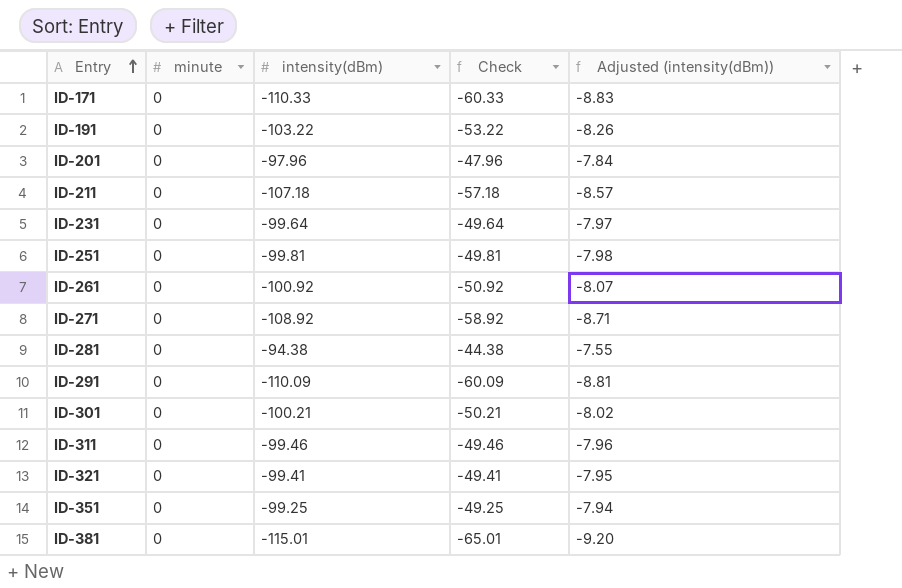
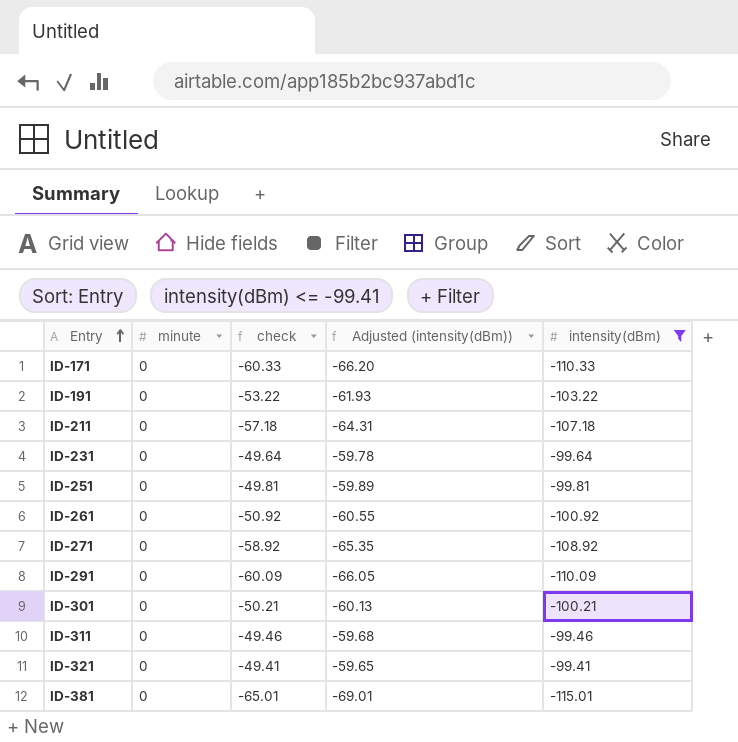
filter: none -> intensity(dBm) <= -99.41
column name: Check -> check
column Adjusted (intensity(dBm)) | formula: [intensity(dBm)] * 0.08 -> [intensity(dBm)] * 0.6
column intensity(dBm) | position: 3 -> 5

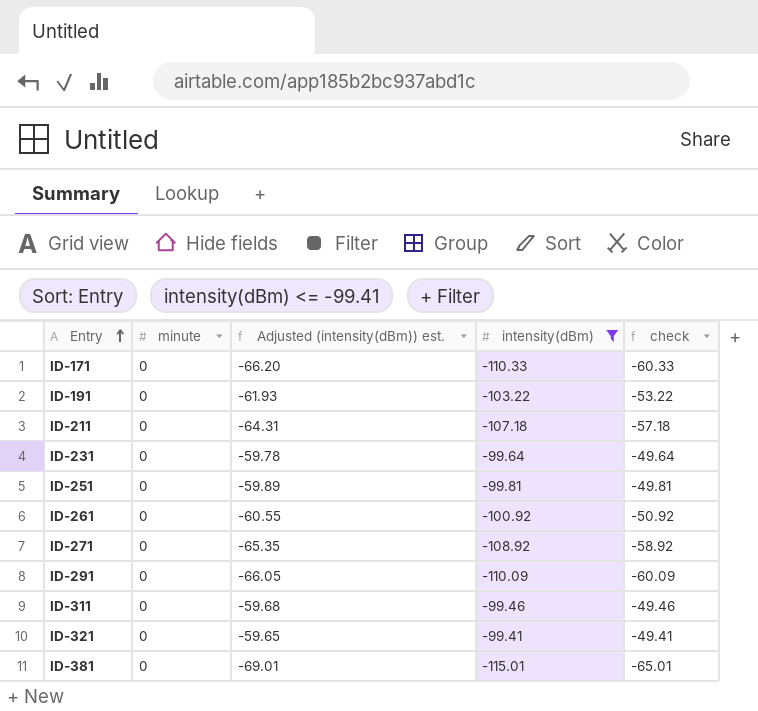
column name: Adjusted (intensity(dBm)) -> Adjusted (intensity(dBm)) est.
column check | position: 3 -> 5
row ID-301: 0 | -50.21 | -60.13 | -100.21 -> none

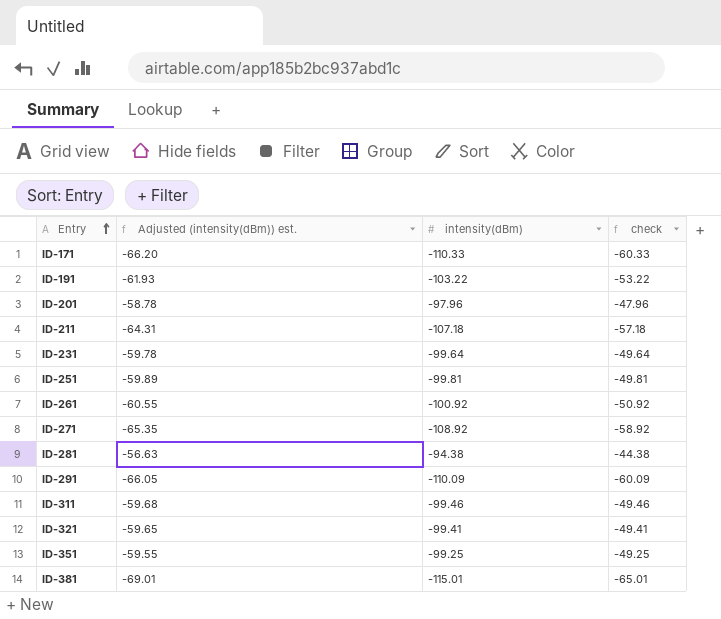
filter: intensity(dBm) <= -99.41 -> none
column minute | position: 2 -> none

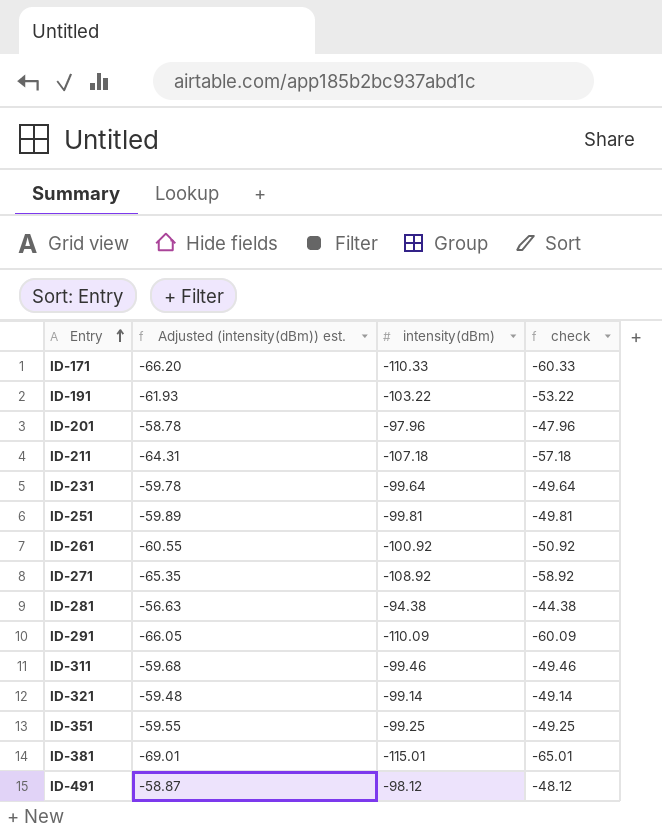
ID-321 | Adjusted (intensity(dBm)) est.: -59.65 -> -59.48
ID-321 | intensity(dBm): -99.41 -> -99.14
ID-321 | check: -49.41 -> -49.14
row ID-491: none -> -58.87 | -98.12 | -48.12

